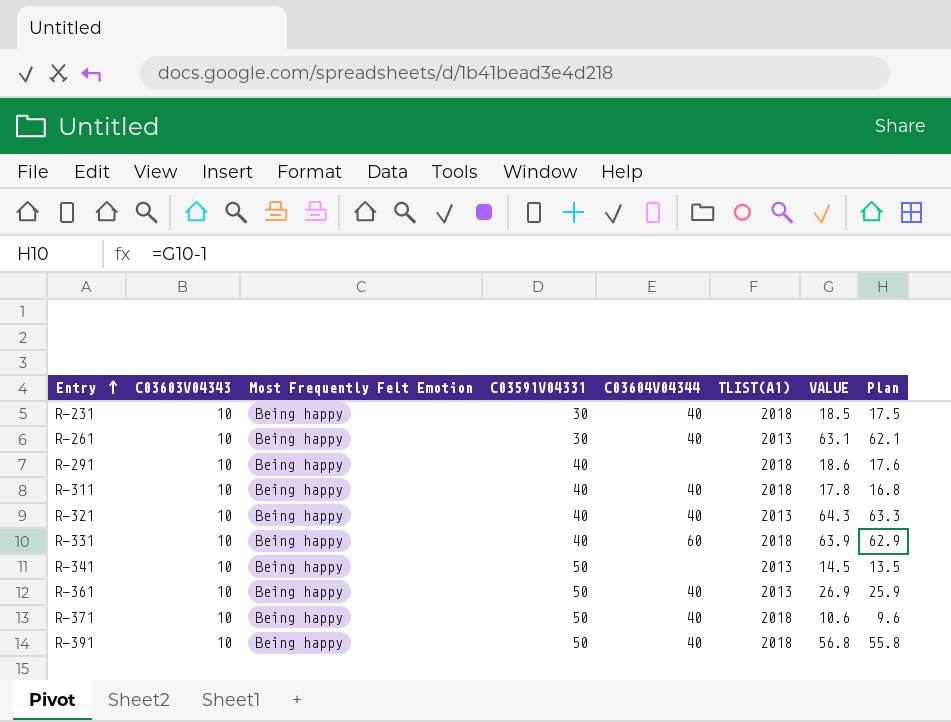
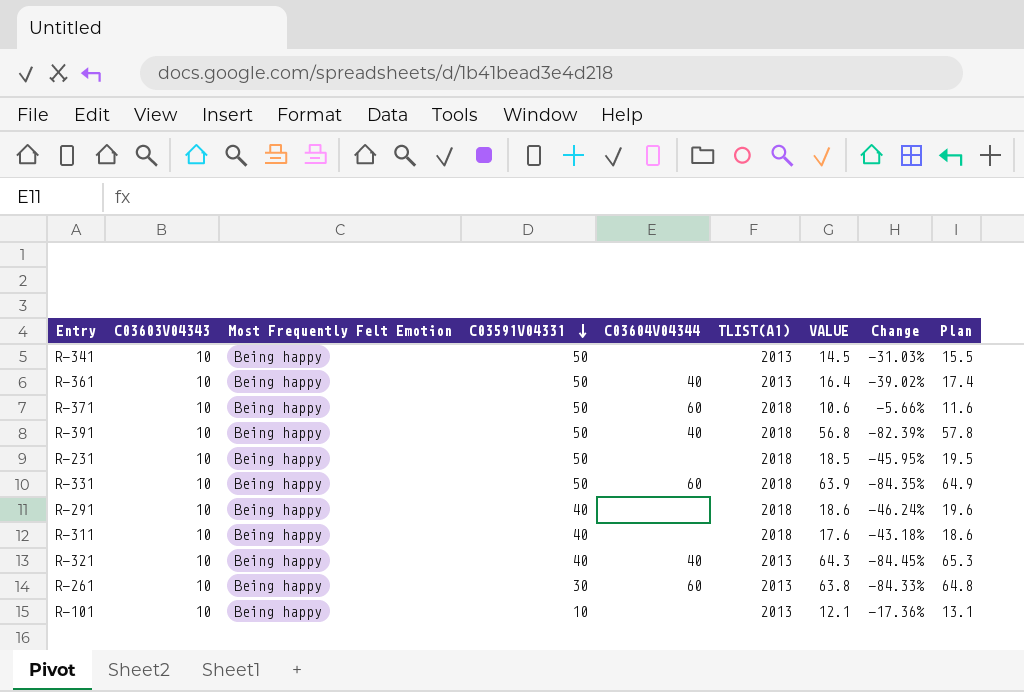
row order: Entry ascending -> C03591V04331 descending
column Change | formula: none -> ([C03603V04343] - [VALUE]) / [VALUE]
column Plan | formula: [VALUE] - 1 -> [VALUE] + 1
R-361 | VALUE: 26.9 -> 16.4
R-371 | C03604V04344: 40 -> 60
R-231 | C03591V04331: 30 -> 50
R-231 | C03604V04344: 40 -> none
R-331 | C03591V04331: 40 -> 50
R-311 | C03604V04344: 40 -> none
R-311 | VALUE: 17.8 -> 17.6
R-261 | C03604V04344: 40 -> 60
R-261 | VALUE: 63.1 -> 63.8
row R-101: none -> 10 | Being happy | 10 | none | 2013 | 12.1 | -17.36% | 13.1

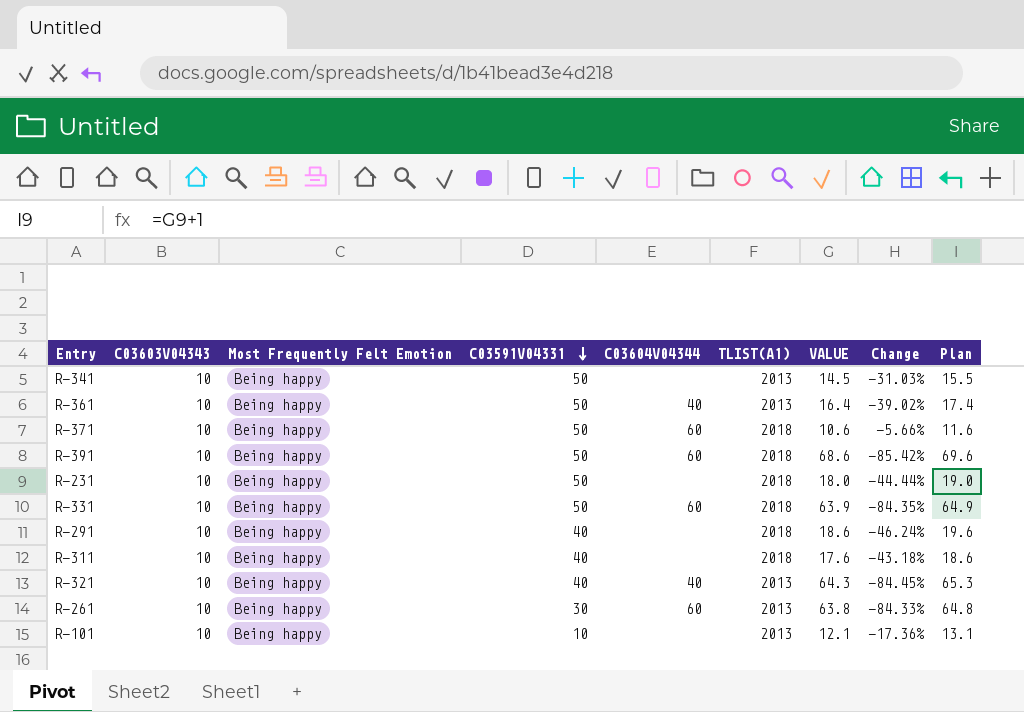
R-391 | C03604V04344: 40 -> 60
R-391 | VALUE: 56.8 -> 68.6
R-391 | Change: -82.39% -> -85.42%
R-391 | Plan: 57.8 -> 69.6
R-231 | VALUE: 18.5 -> 18.0
R-231 | Change: -45.95% -> -44.44%
R-231 | Plan: 19.5 -> 19.0

